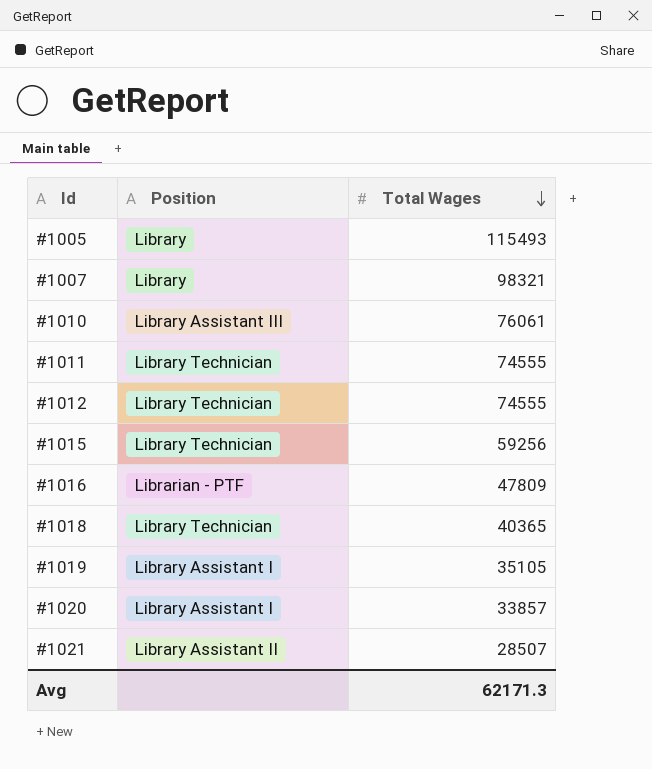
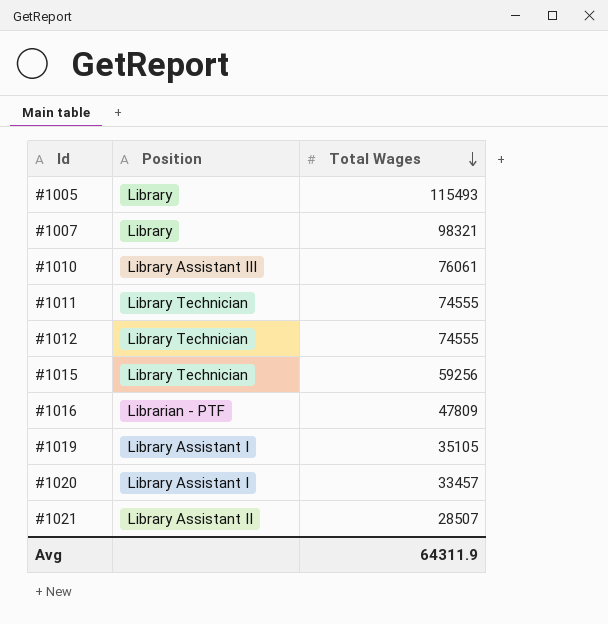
row #1018: Library Technician | 40365 -> none
#1020 | Total Wages: 33857 -> 33457
Avg | Total Wages: 62171.3 -> 64311.9

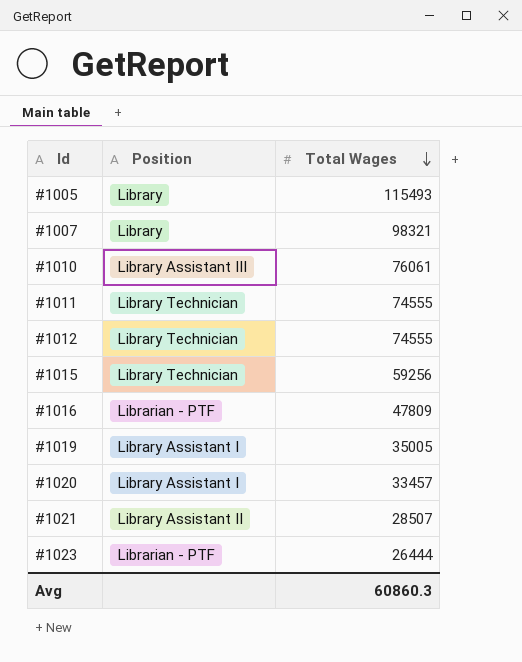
#1019 | Total Wages: 35105 -> 35005
row #1023: none -> Librarian - PTF | 26444
Avg | Total Wages: 64311.9 -> 60860.3

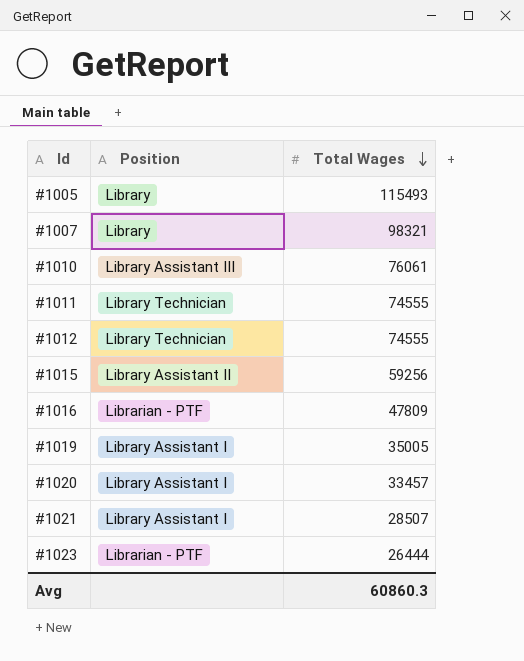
#1015 | Position: Library Technician -> Library Assistant II
#1021 | Position: Library Assistant II -> Library Assistant I

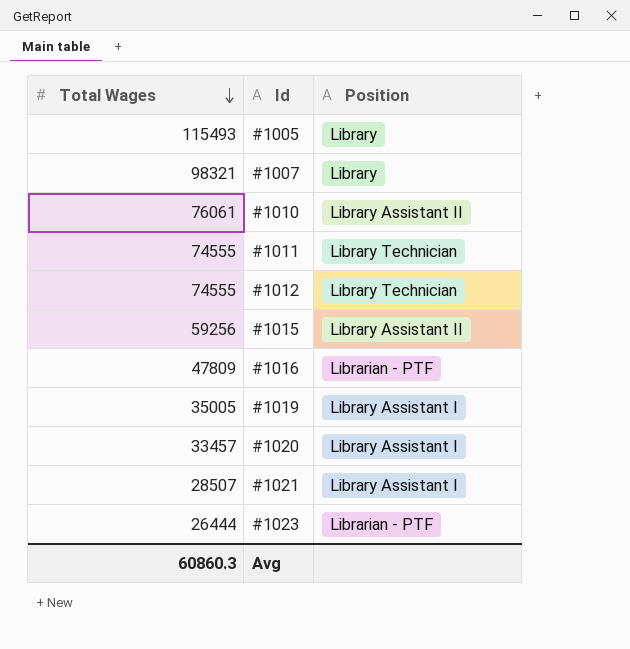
column Total Wages | position: 3 -> 1
#1010 | Position: Library Assistant III -> Library Assistant II

